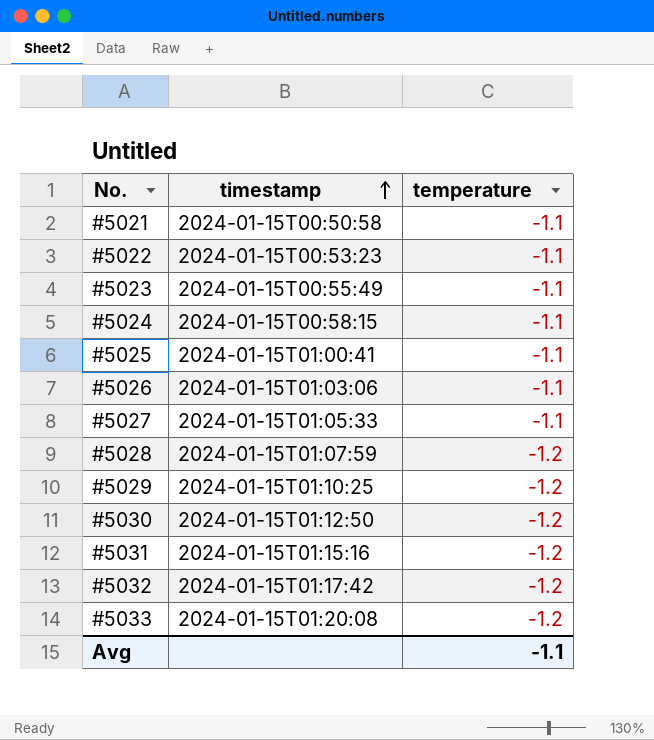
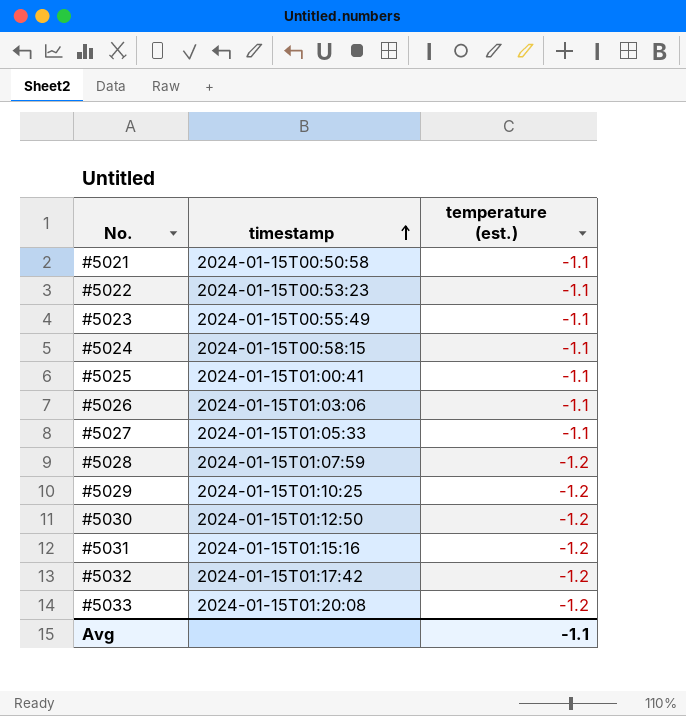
column name: temperature -> temperature (est.)

